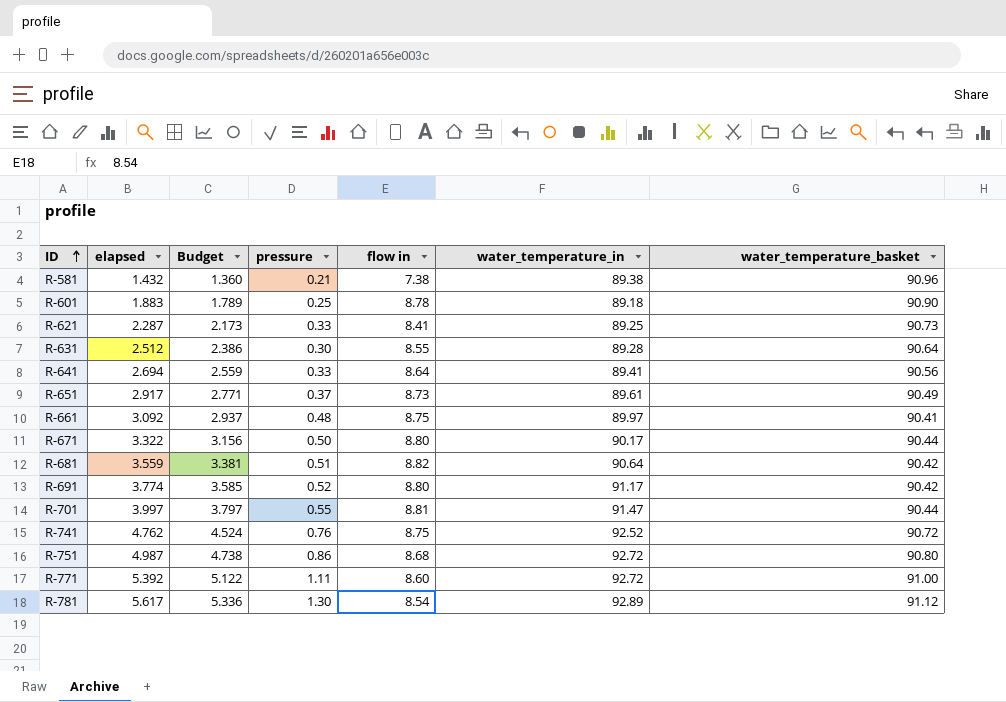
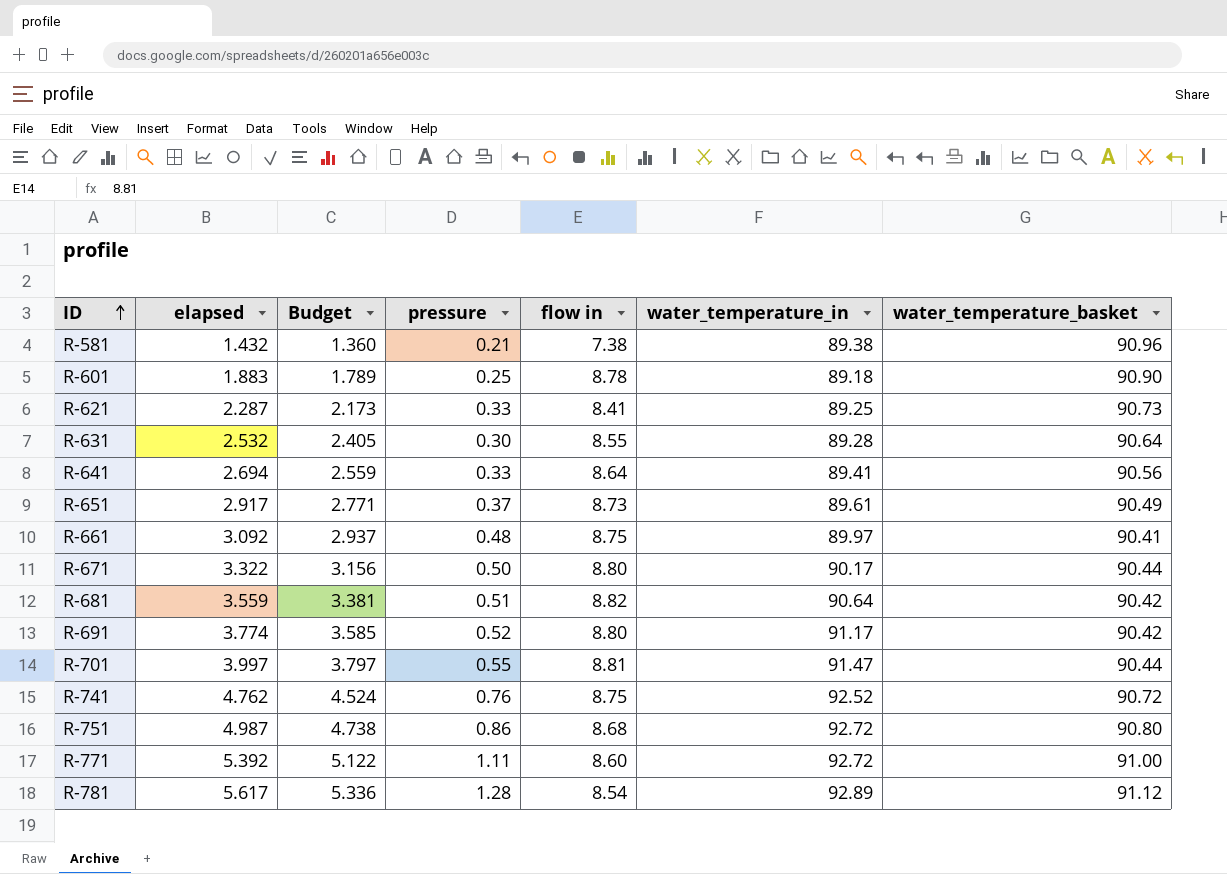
R-631 | elapsed: 2.512 -> 2.532
R-631 | Budget: 2.386 -> 2.405
R-781 | pressure: 1.30 -> 1.28

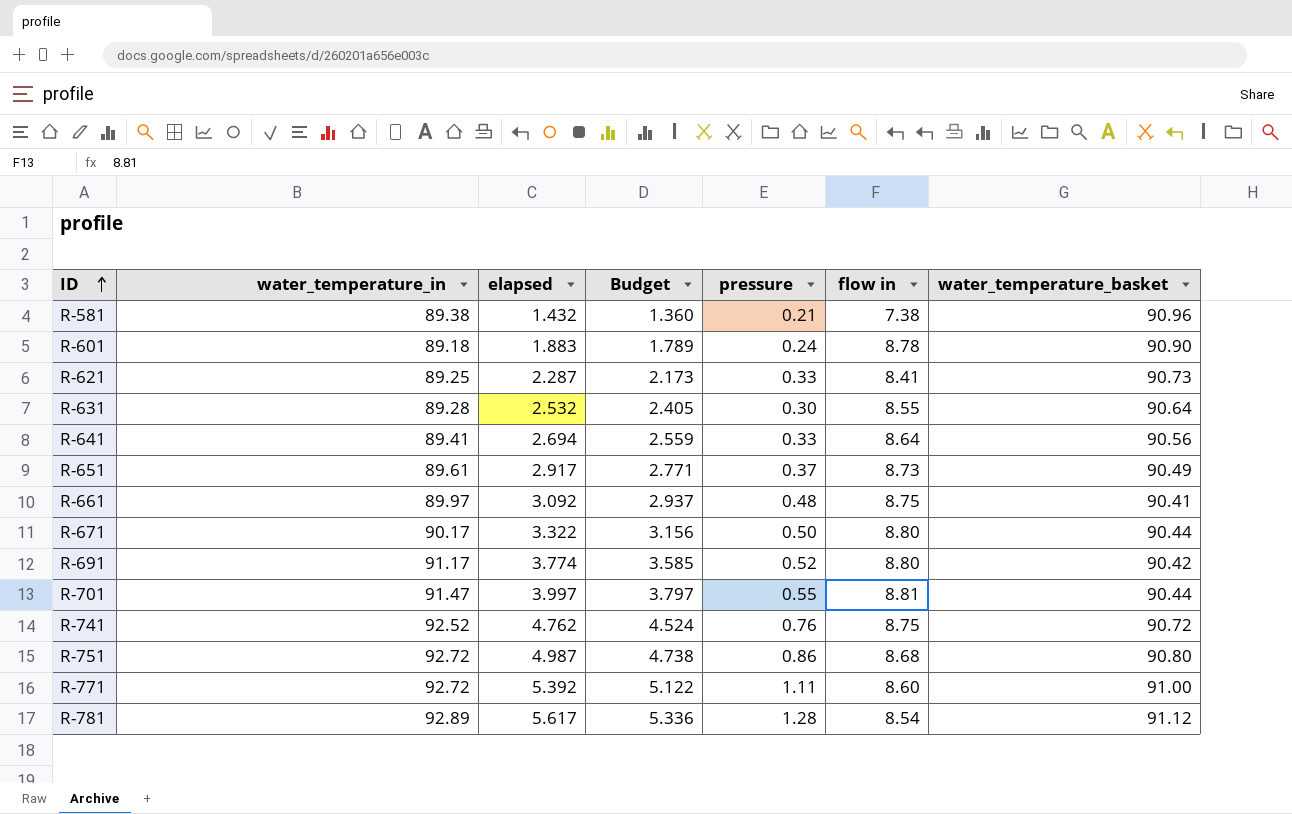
column water_temperature_in | position: 6 -> 2
row R-681: 3.559 | 3.381 | 0.51 | 8.82 | 90.64 | 90.42 -> none
R-601 | pressure: 0.25 -> 0.24

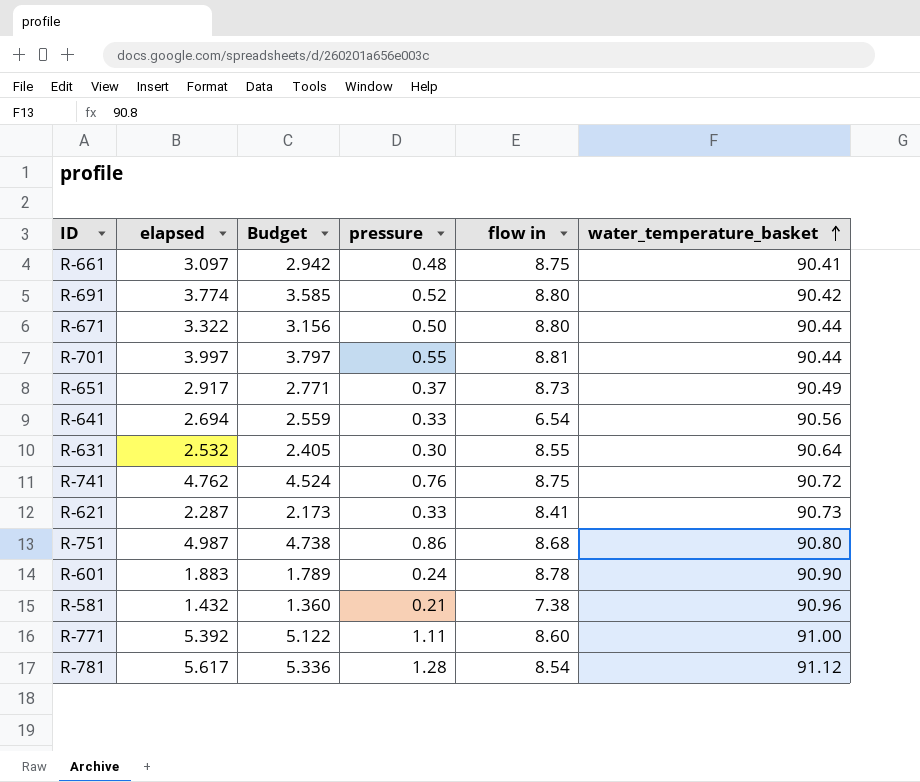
row order: ID ascending -> water_temperature_basket ascending
column water_temperature_in | position: 2 -> none
R-661 | elapsed: 3.092 -> 3.097
R-661 | Budget: 2.937 -> 2.942
R-641 | flow in: 8.64 -> 6.54

